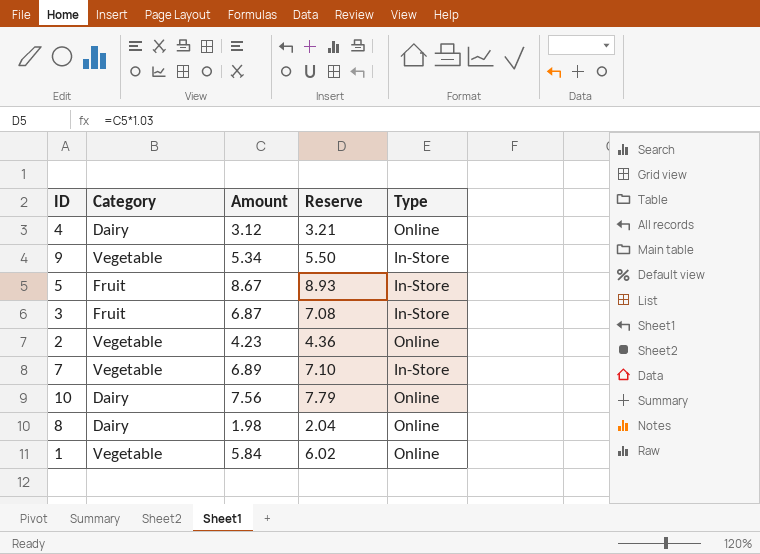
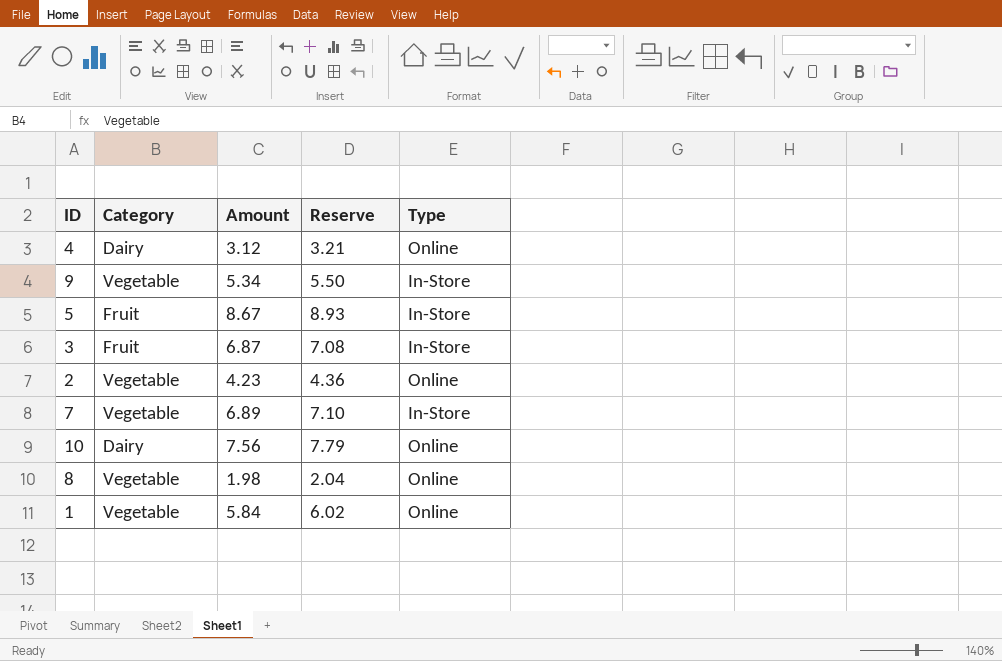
8 | Category: Dairy -> Vegetable

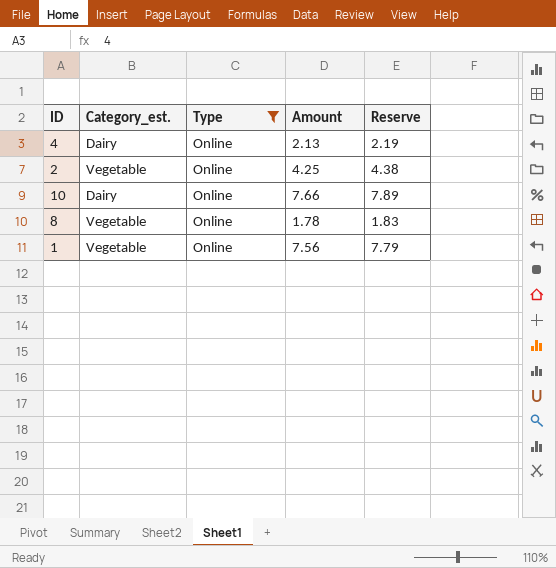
filter: none -> Type = Online
column name: Category -> Category_est.
column Type | position: 5 -> 3
4 | Amount: 3.12 -> 2.13
4 | Reserve: 3.21 -> 2.19
2 | Amount: 4.23 -> 4.25
2 | Reserve: 4.36 -> 4.38
10 | Amount: 7.56 -> 7.66
10 | Reserve: 7.79 -> 7.89
8 | Amount: 1.98 -> 1.78
8 | Reserve: 2.04 -> 1.83
1 | Amount: 5.84 -> 7.56
1 | Reserve: 6.02 -> 7.79

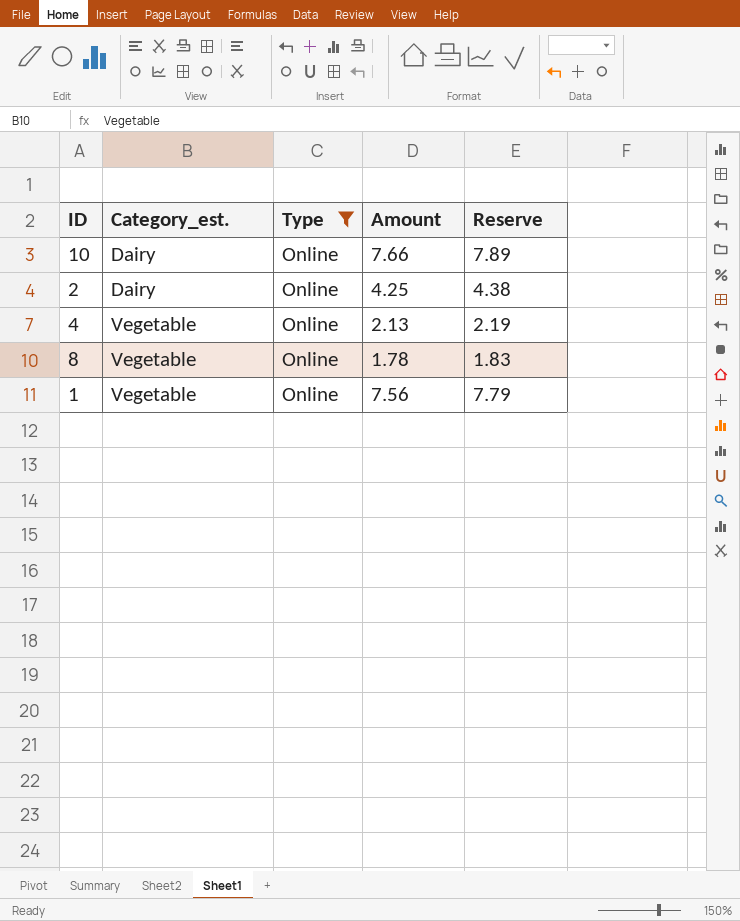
row order: none -> Category_est. ascending
2 | Category_est.: Vegetable -> Dairy
4 | Category_est.: Dairy -> Vegetable

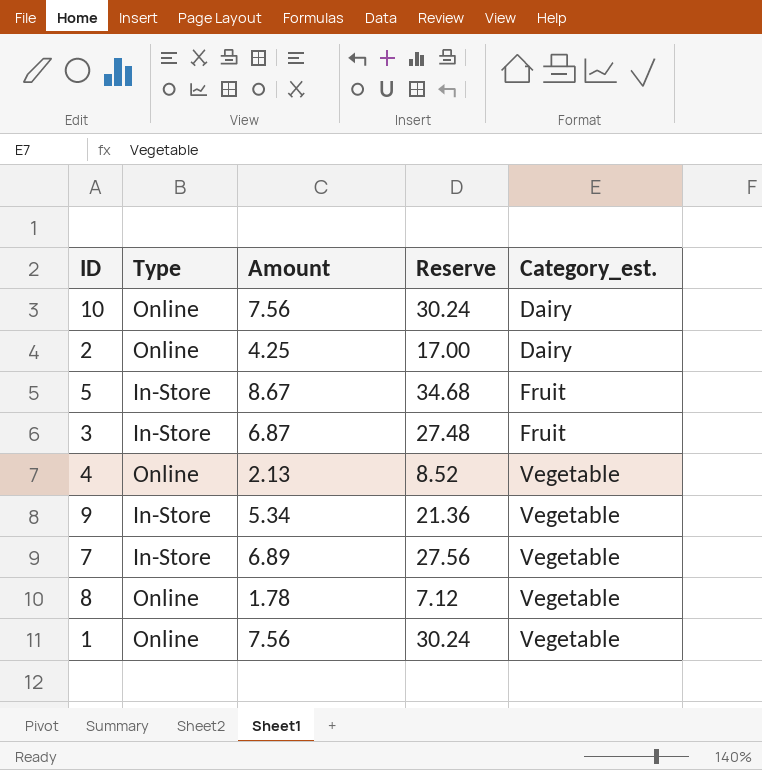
filter: Type = Online -> none
column Reserve | formula: [Amount] * 1.03 -> [Amount] * 4
column Category_est. | position: 2 -> 5
10 | Amount: 7.66 -> 7.56

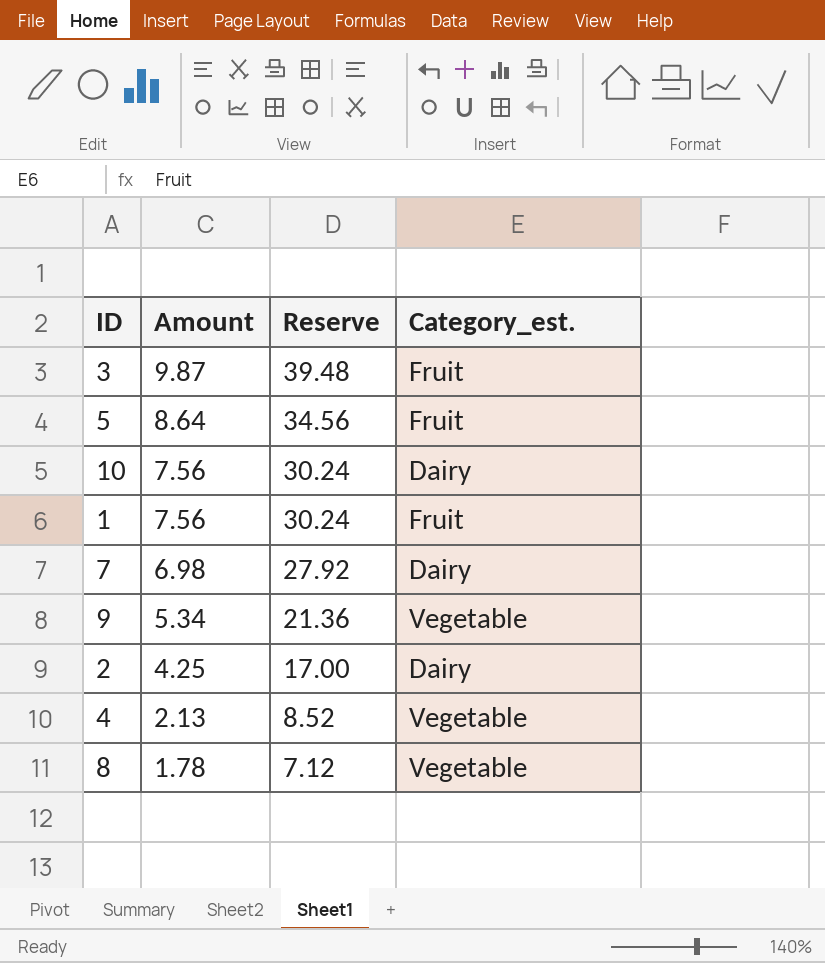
row order: Category_est. ascending -> Amount descending
column Type | position: 2 -> none
3 | Amount: 6.87 -> 9.87
3 | Reserve: 27.48 -> 39.48
5 | Amount: 8.67 -> 8.64
5 | Reserve: 34.68 -> 34.56
1 | Category_est.: Vegetable -> Fruit
7 | Amount: 6.89 -> 6.98
7 | Reserve: 27.56 -> 27.92
7 | Category_est.: Vegetable -> Dairy

